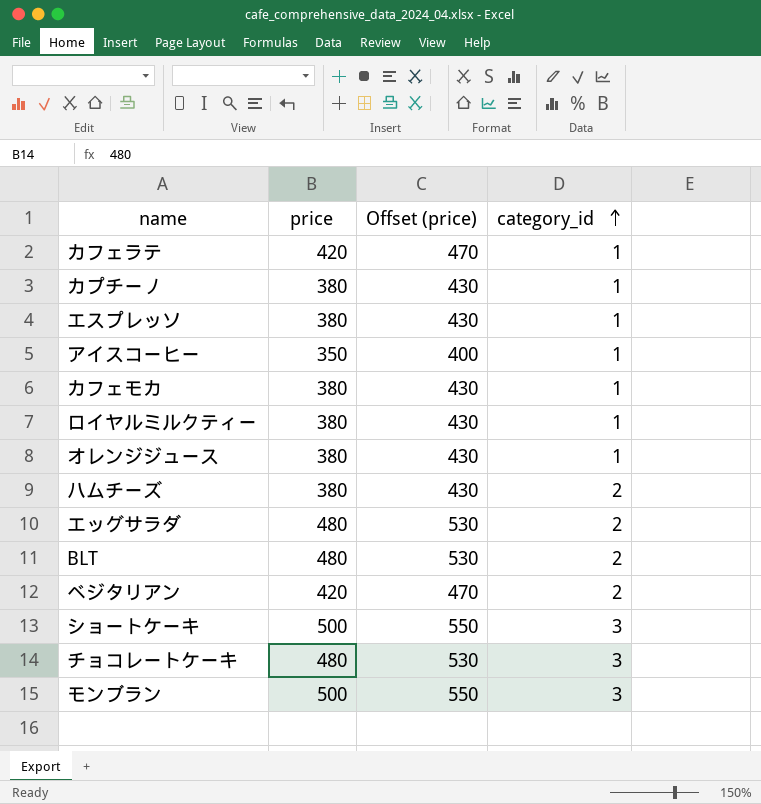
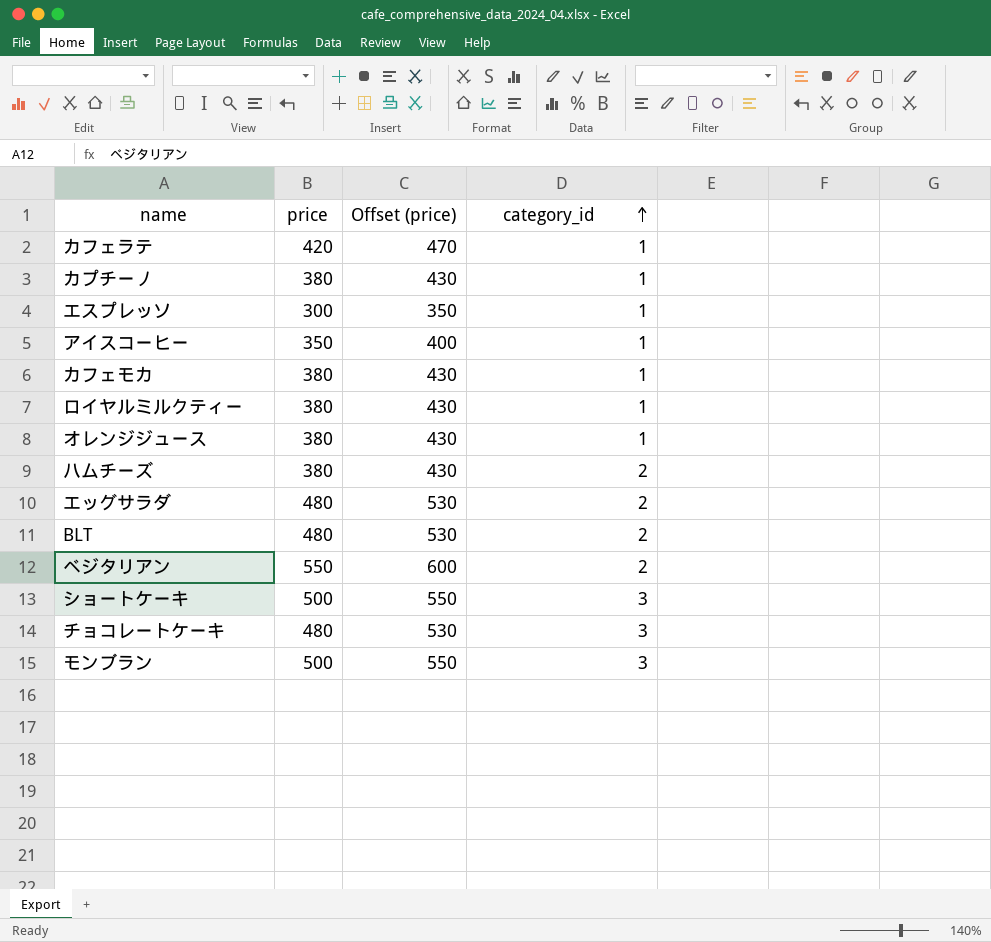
エスプレッソ | price: 380 -> 300
エスプレッソ | Offset (price): 430 -> 350
ベジタリアン | price: 420 -> 550
ベジタリアン | Offset (price): 470 -> 600

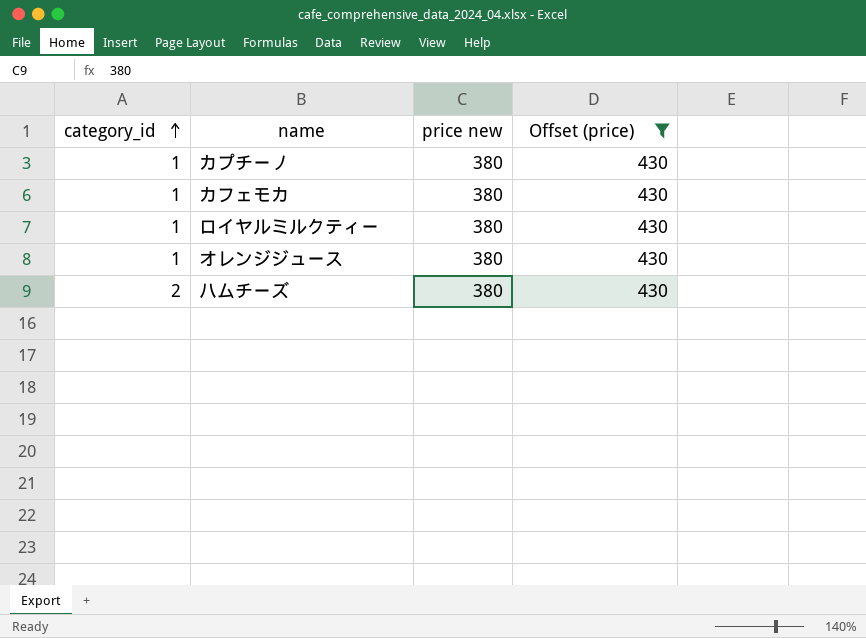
filter: none -> Offset (price) = 430
column category_id | position: 4 -> 1
column name: price -> price new

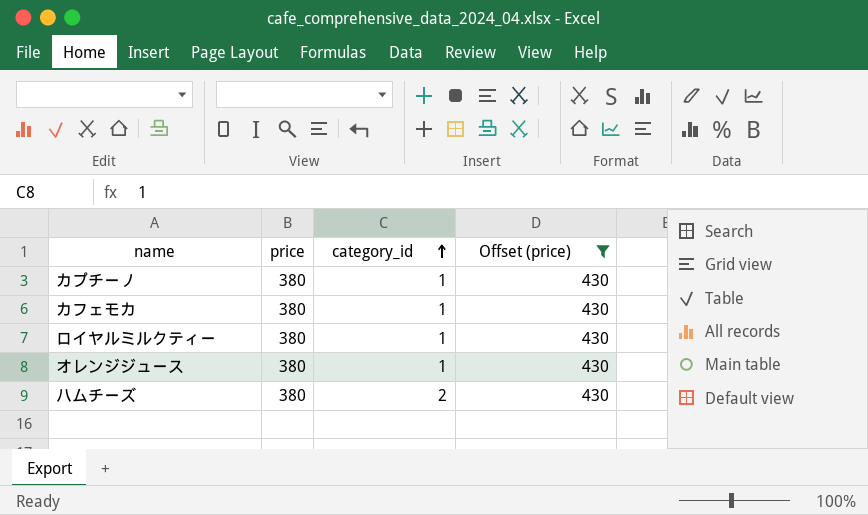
column name: price new -> price
column category_id | position: 1 -> 3

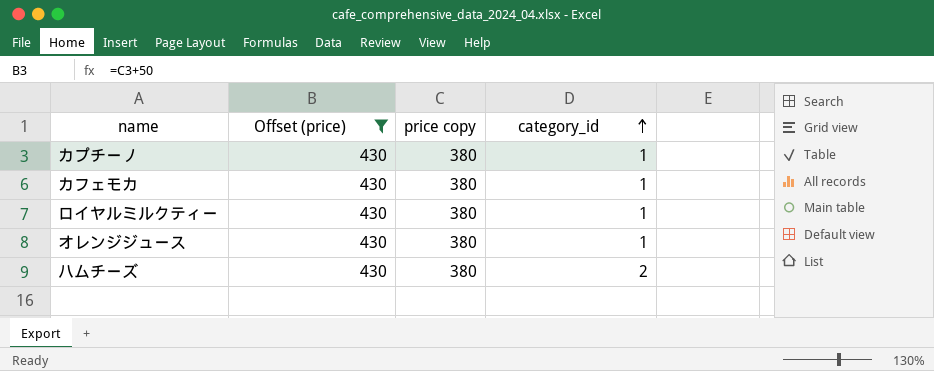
column Offset (price) | position: 4 -> 2
column name: price -> price copy

